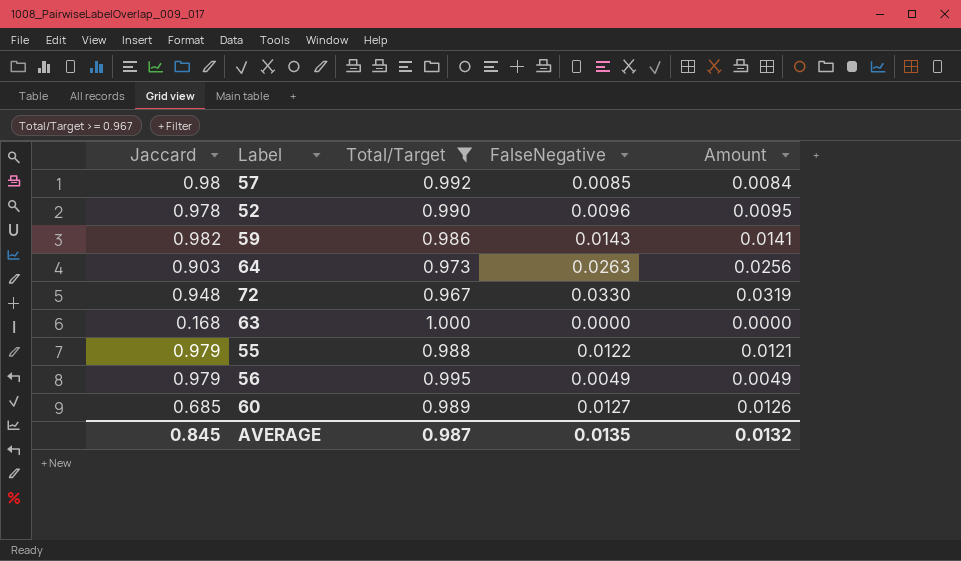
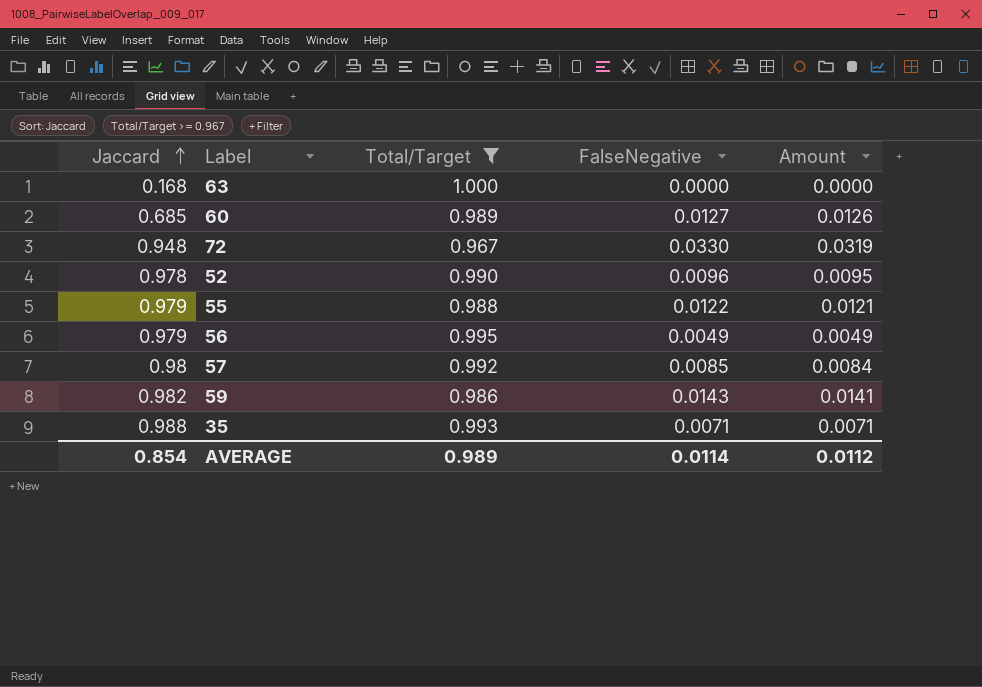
row order: none -> Jaccard ascending
row 64: 0.903 | 0.973 | 0.0263 | 0.0256 -> none
row 35: none -> 0.988 | 0.993 | 0.0071 | 0.0071
AVERAGE | Jaccard: 0.845 -> 0.854
AVERAGE | Total/Target: 0.987 -> 0.989
AVERAGE | FalseNegative: 0.0135 -> 0.0114
AVERAGE | Amount: 0.0132 -> 0.0112

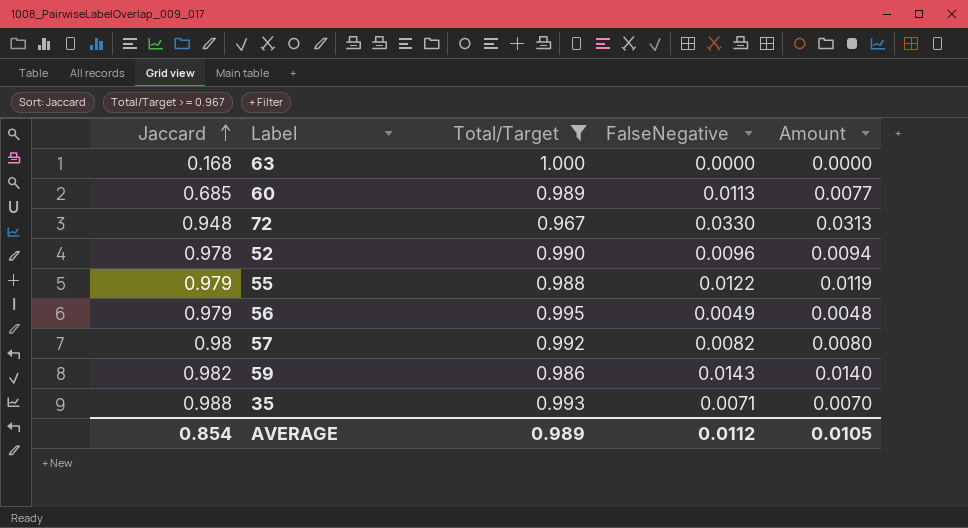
column Amount | formula: [Total/Target] * [FalseNegative] -> [Jaccard] * [FalseNegative]
60 | FalseNegative: 0.0127 -> 0.0113
57 | FalseNegative: 0.0085 -> 0.0082
AVERAGE | FalseNegative: 0.0114 -> 0.0112
AVERAGE | Amount: 0.0112 -> 0.0105

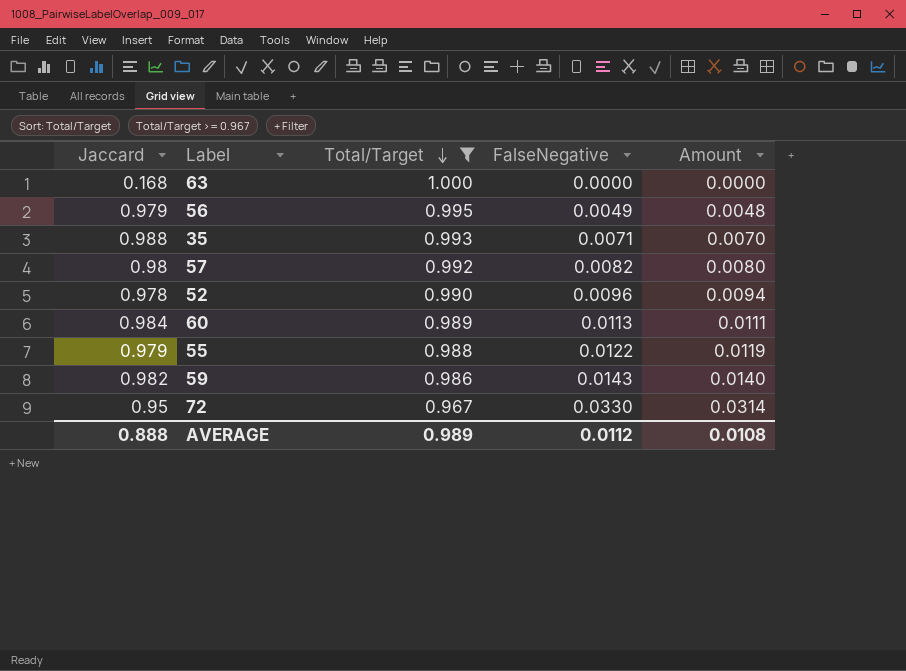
row order: Jaccard ascending -> Total/Target descending
60 | Jaccard: 0.685 -> 0.984
60 | Amount: 0.0077 -> 0.0111
72 | Jaccard: 0.948 -> 0.95
72 | Amount: 0.0313 -> 0.0314
AVERAGE | Jaccard: 0.854 -> 0.888
AVERAGE | Amount: 0.0105 -> 0.0108

